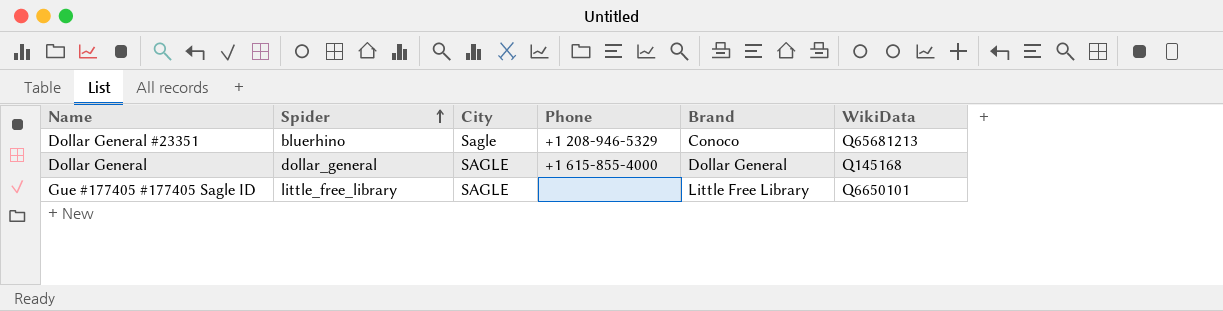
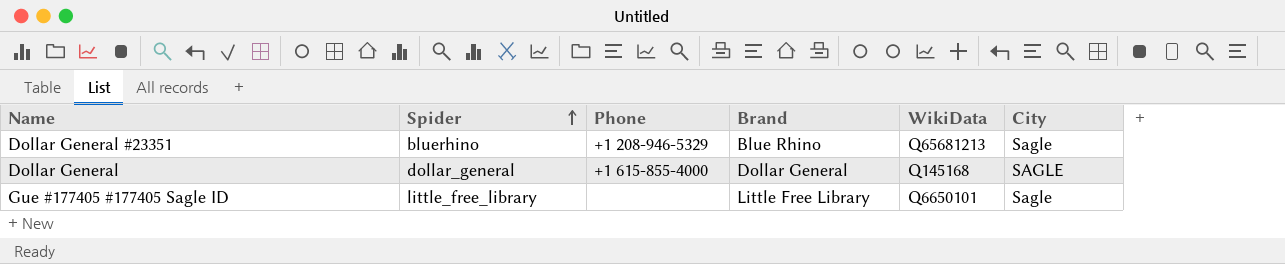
column City | position: 3 -> 6
Dollar General #23351 | Brand: Conoco -> Blue Rhino
Gue #177405 #177405 Sagle ID | City: SAGLE -> Sagle

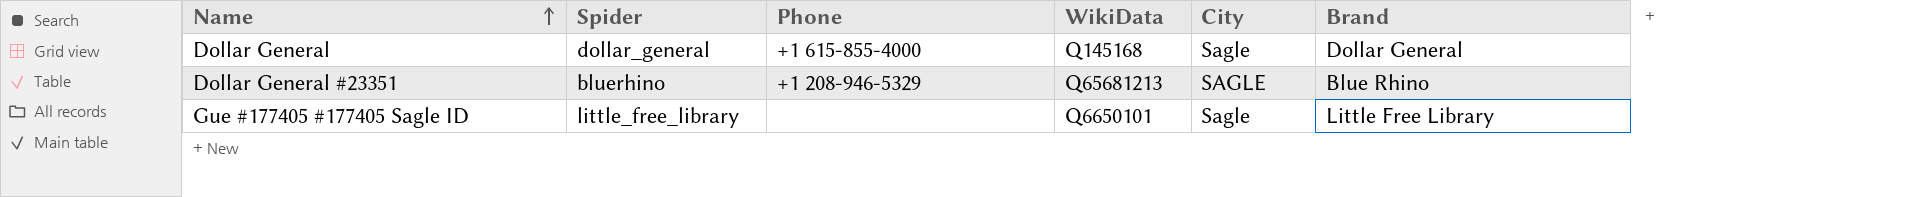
row order: Spider ascending -> Name ascending
column Brand | position: 4 -> 6
Dollar General | City: SAGLE -> Sagle
Dollar General #23351 | City: Sagle -> SAGLE

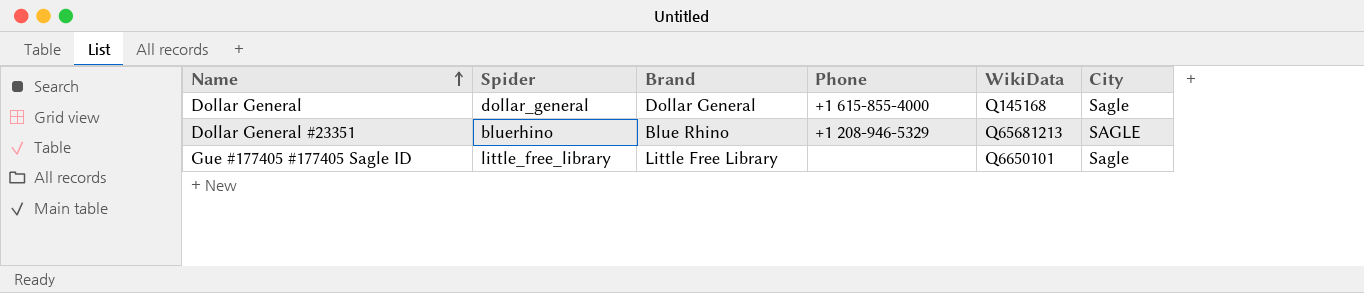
column Brand | position: 6 -> 3

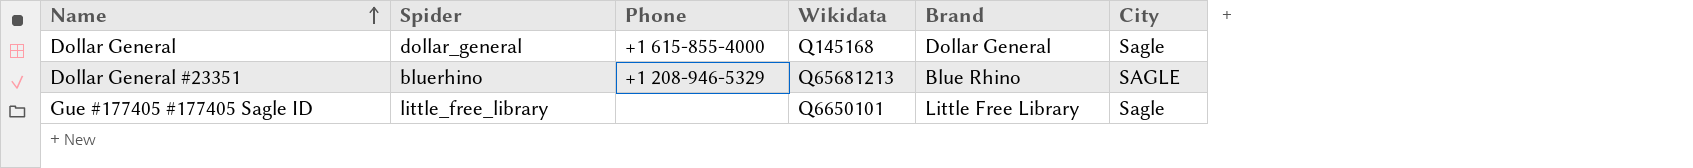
column name: WikiData -> Wikidata
column Brand | position: 3 -> 5

